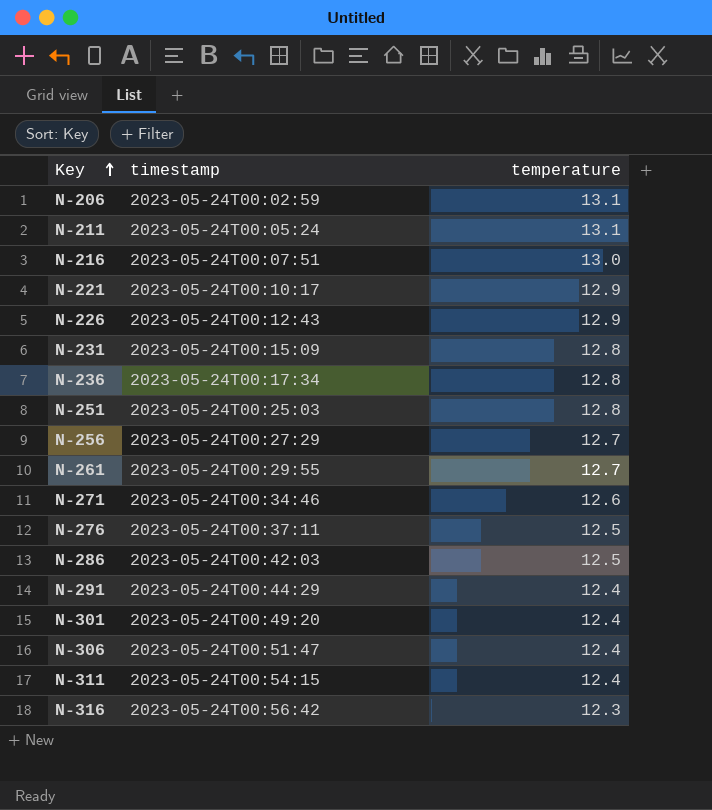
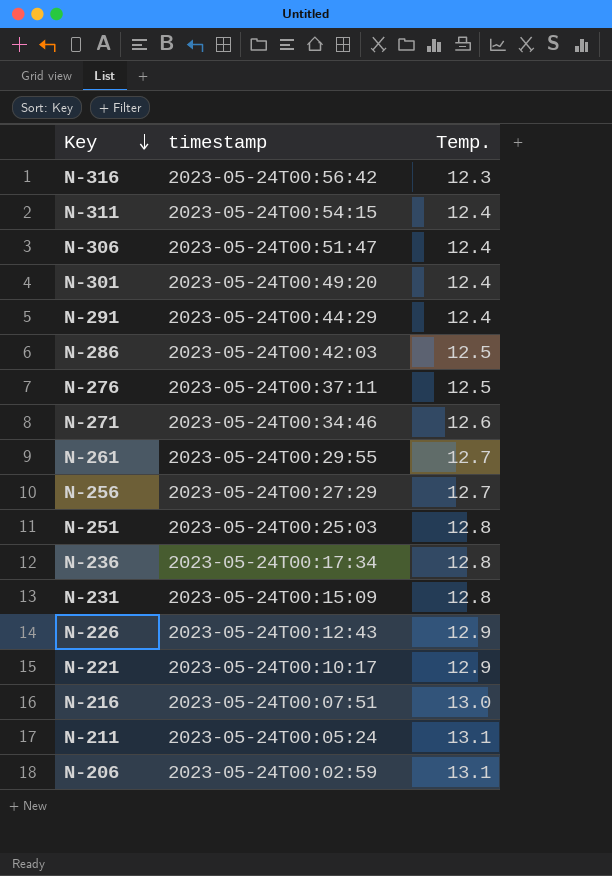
row order: Key ascending -> Key descending
column name: temperature -> Temp.

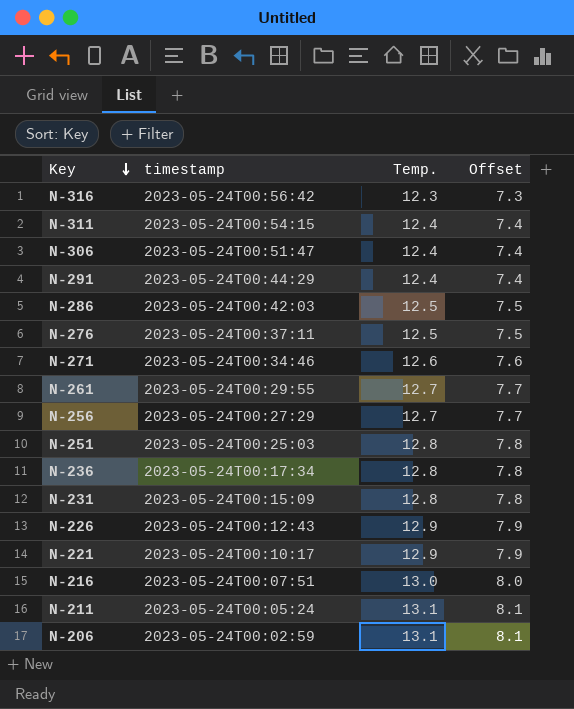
column Offset | formula: none -> [Temp.] - 5
row N-301: 2023-05-24T00:49:20 | 12.4 -> none

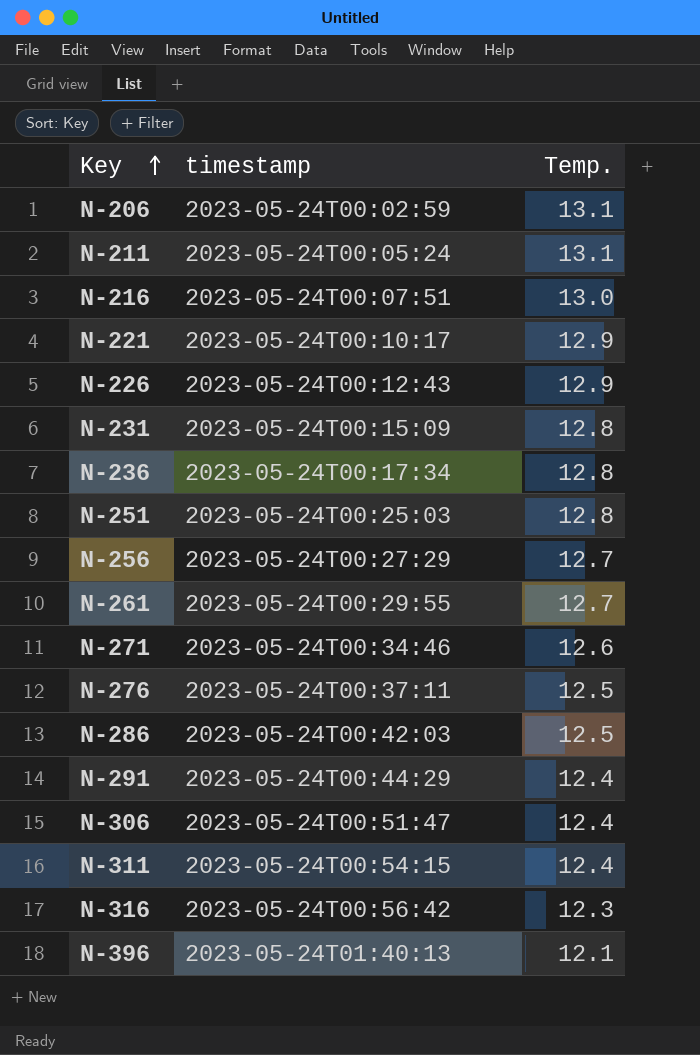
row order: Key descending -> Key ascending
column Offset | formula: [Temp.] - 5 -> none
row N-396: none -> 2023-05-24T01:40:13 | 12.1

